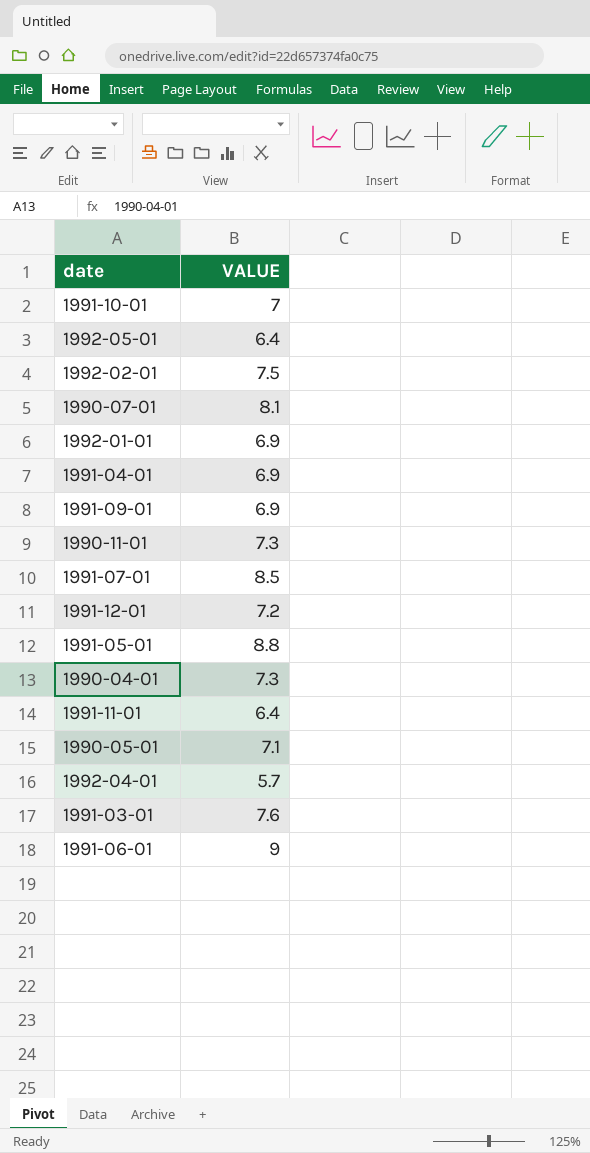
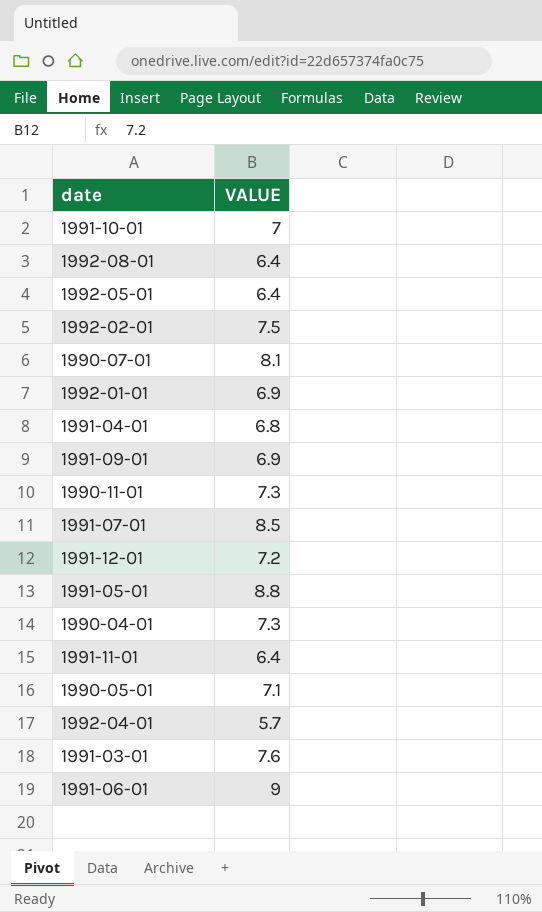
row 1992-08-01: none -> 6.4
1991-04-01 | VALUE: 6.9 -> 6.8

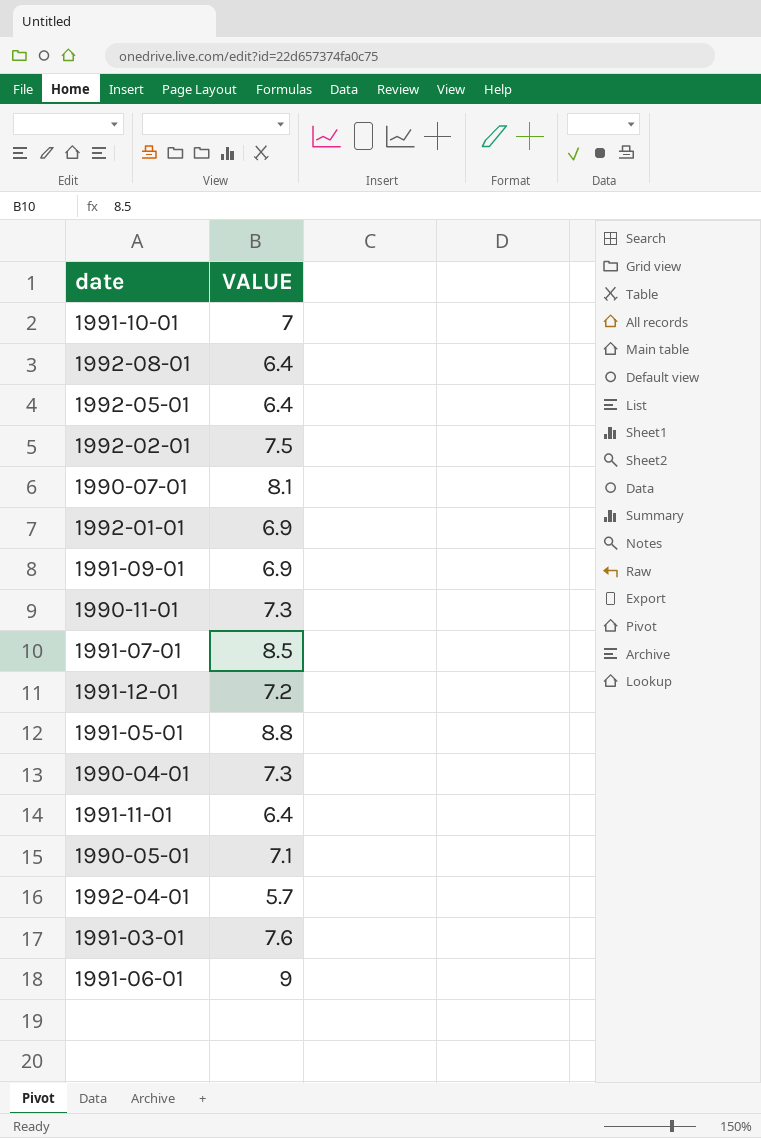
row 1991-04-01: 6.8 -> none

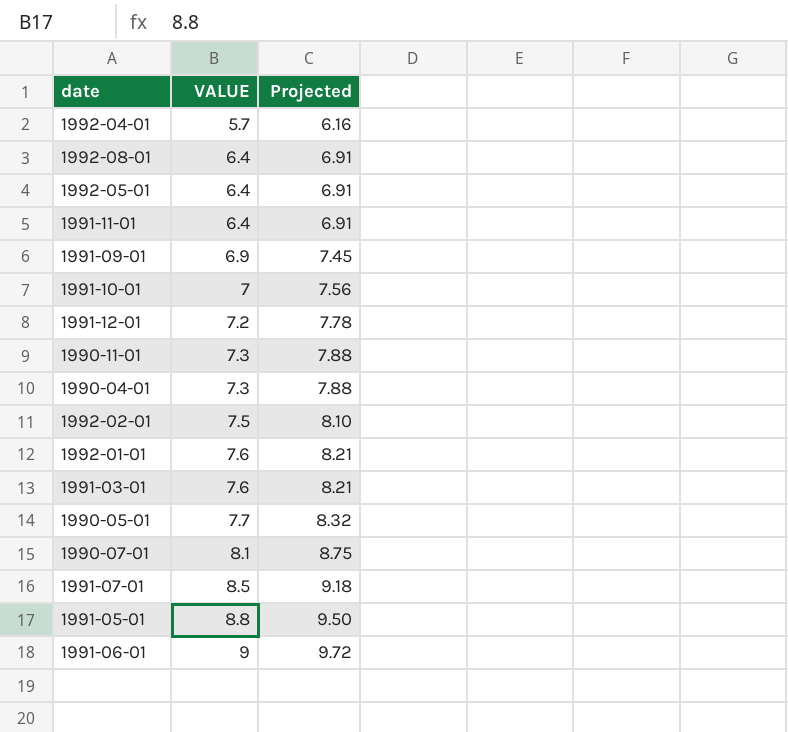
row order: none -> VALUE ascending
column Projected | formula: none -> [VALUE] * 1.08
1992-01-01 | VALUE: 6.9 -> 7.6
1990-05-01 | VALUE: 7.1 -> 7.7

